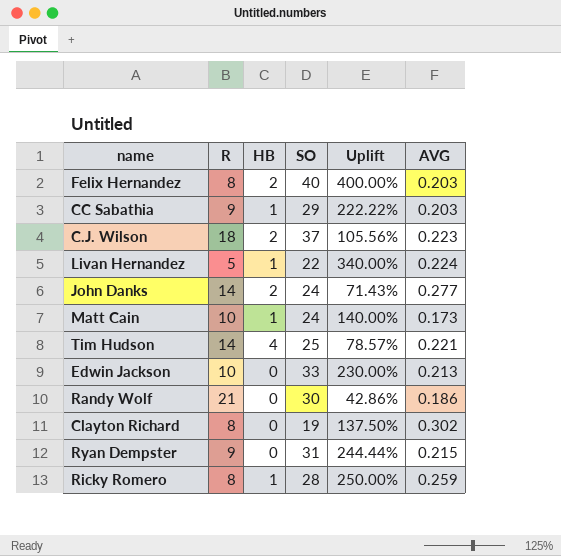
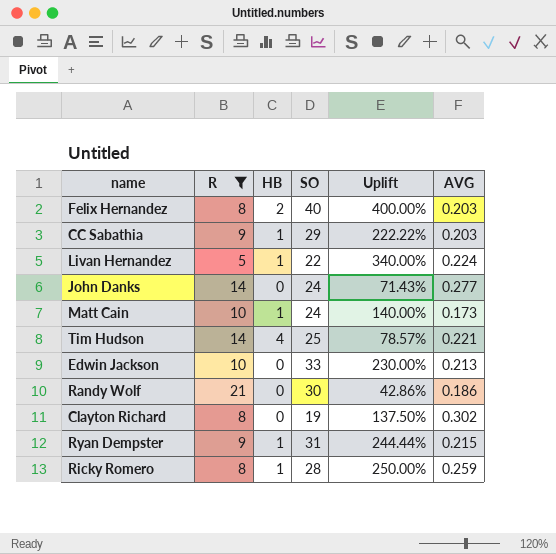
filter: none -> R != 18
John Danks | HB: 2 -> 0
Ryan Dempster | HB: 0 -> 1

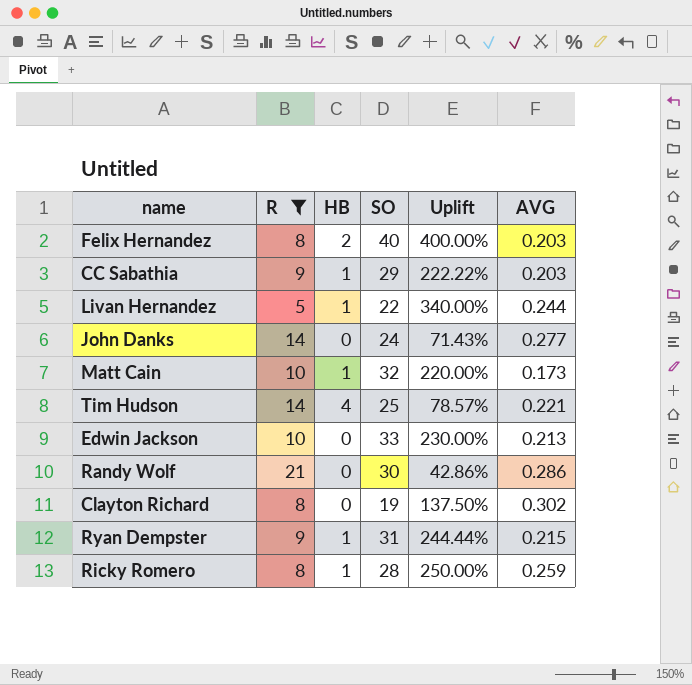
Livan Hernandez | AVG: 0.224 -> 0.244
Matt Cain | SO: 24 -> 32
Matt Cain | Uplift: 140.00% -> 220.00%
Randy Wolf | AVG: 0.186 -> 0.286

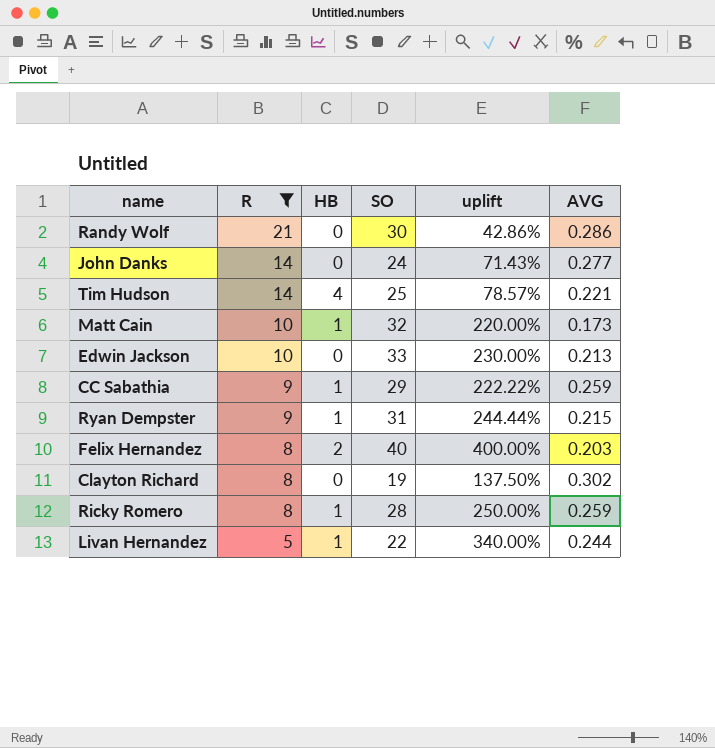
row order: none -> R descending
column name: Uplift -> uplift
CC Sabathia | AVG: 0.203 -> 0.259

